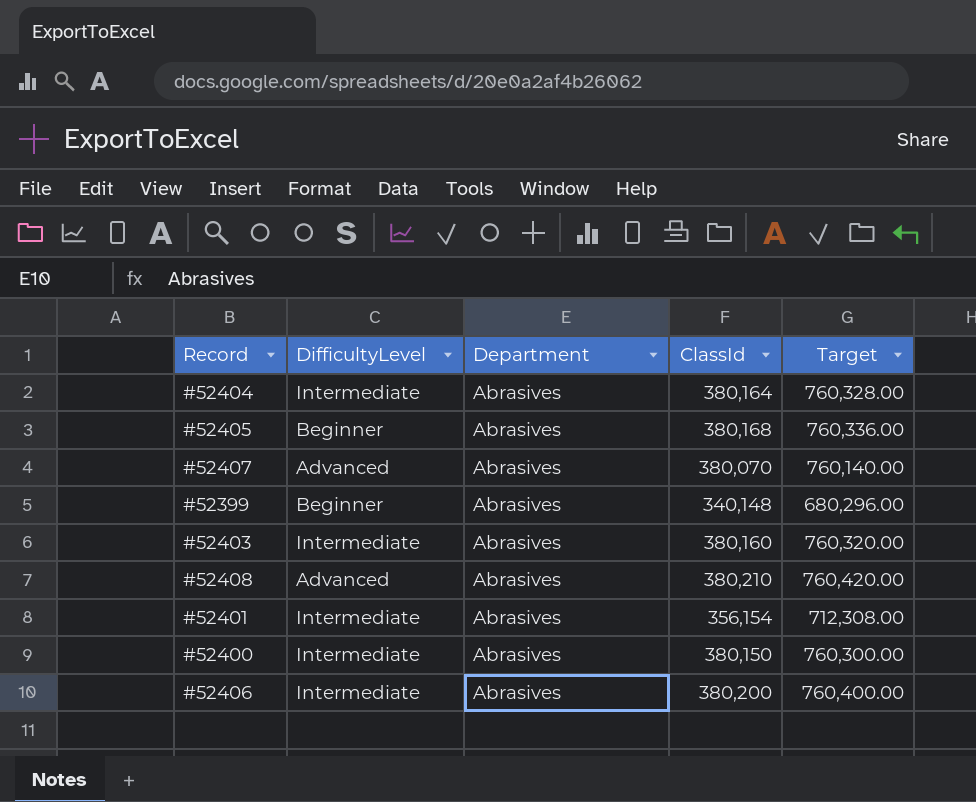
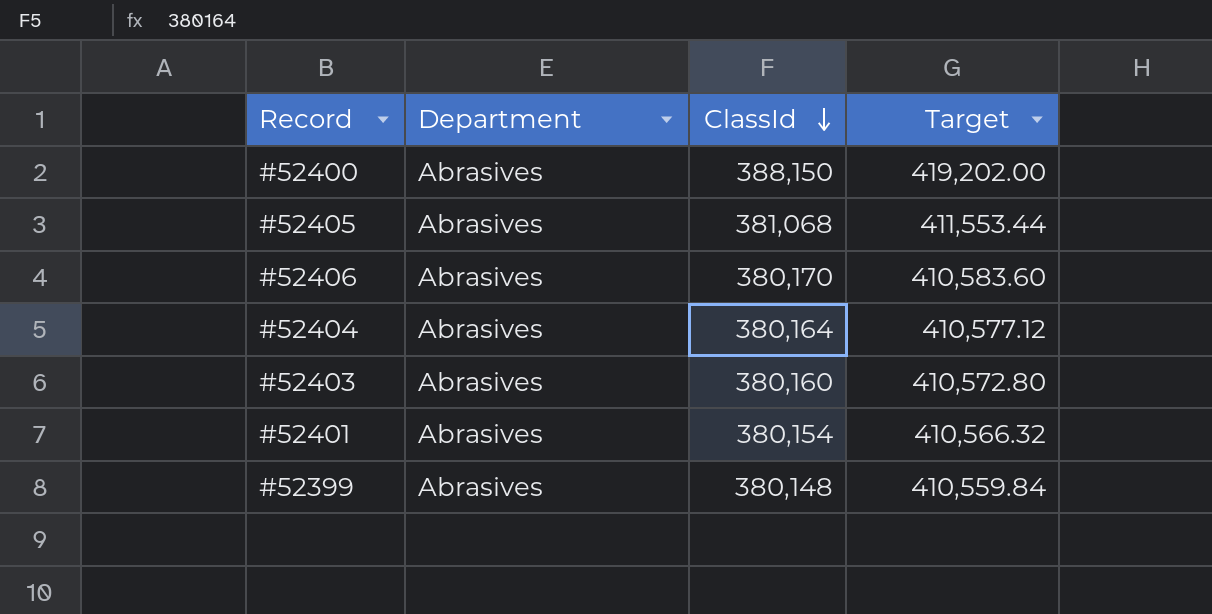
row order: none -> ClassId descending
column DifficultyLevel | position: 2 -> none
column Target | formula: [ClassId] * 2 -> [ClassId] * 1.08
row #52407: Advanced | Abrasives | 380,070 | 760,140.00 -> none
row #52408: Advanced | Abrasives | 380,210 | 760,420.00 -> none
#52400 | ClassId: 380,150 -> 388,150
#52405 | ClassId: 380,168 -> 381,068
#52406 | ClassId: 380,200 -> 380,170
#52401 | ClassId: 356,154 -> 380,154
#52399 | ClassId: 340,148 -> 380,148

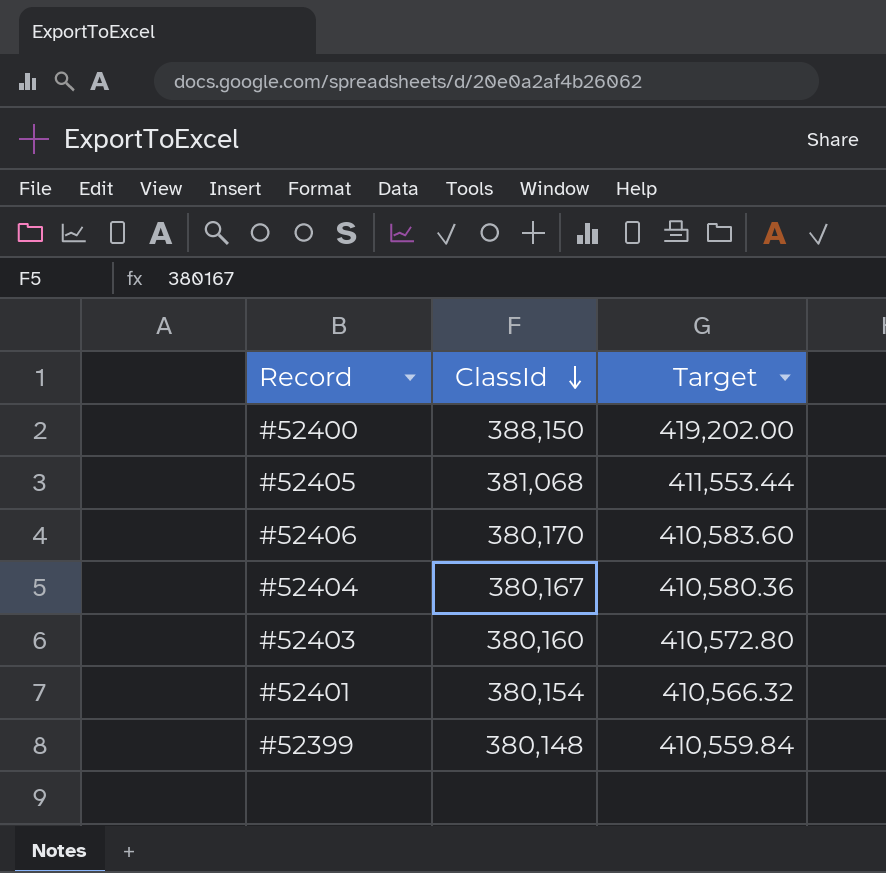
column Department | position: 2 -> none
#52404 | ClassId: 380,164 -> 380,167
#52404 | Target: 410,577.12 -> 410,580.36

